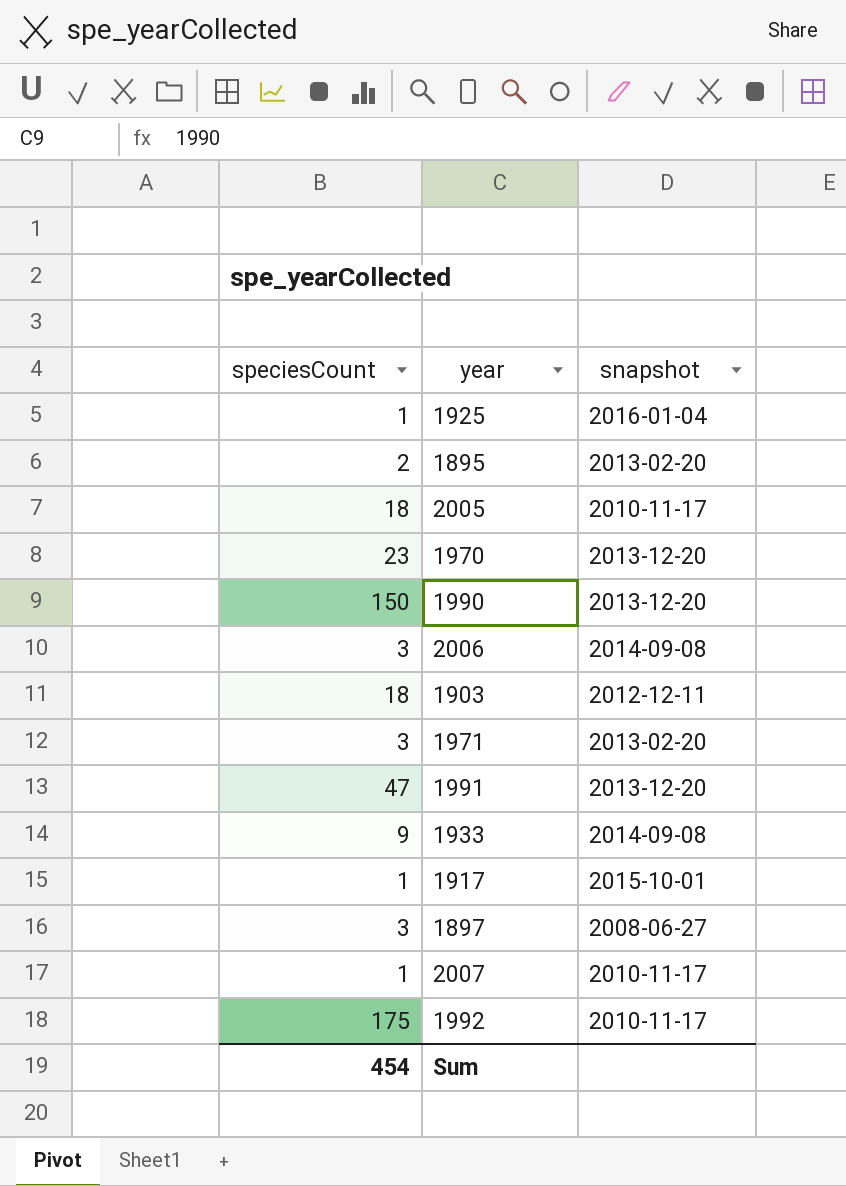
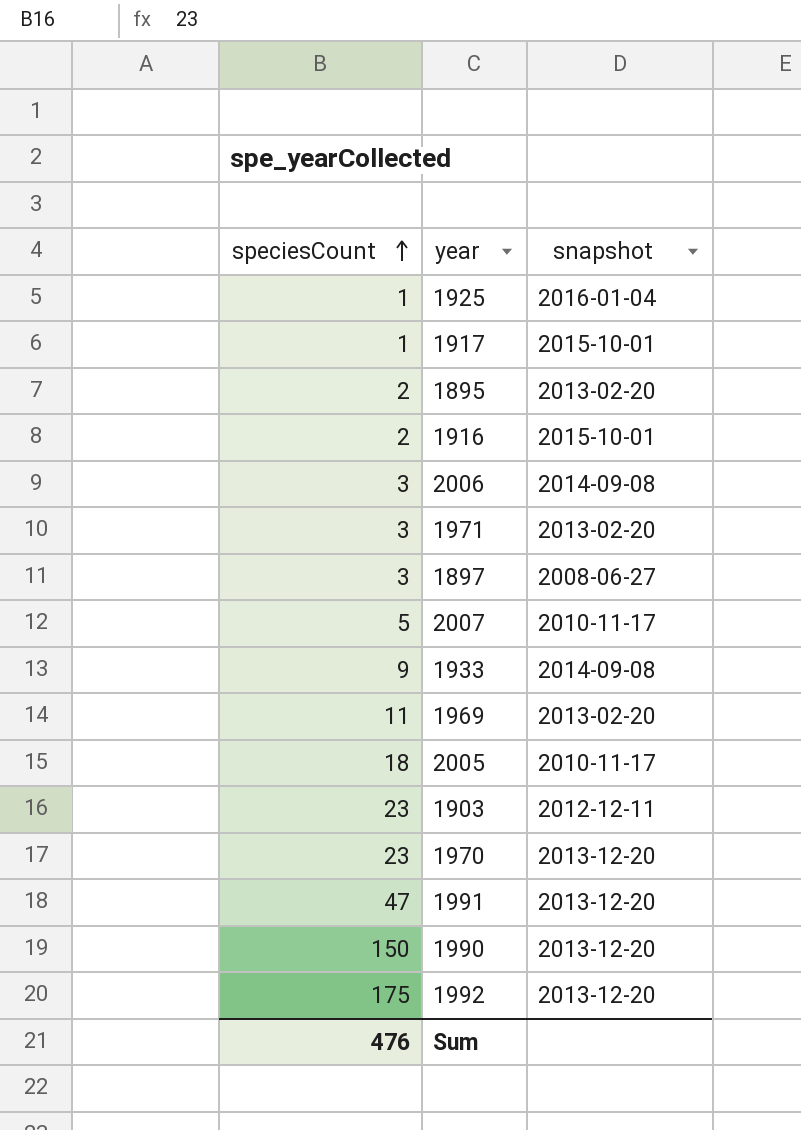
row order: none -> speciesCount ascending
row 1916: none -> 2 | 2015-10-01
2007 | speciesCount: 1 -> 5
row 1969: none -> 11 | 2013-02-20
1903 | speciesCount: 18 -> 23
1992 | snapshot: 2010-11-17 -> 2013-12-20
Sum | speciesCount: 454 -> 476

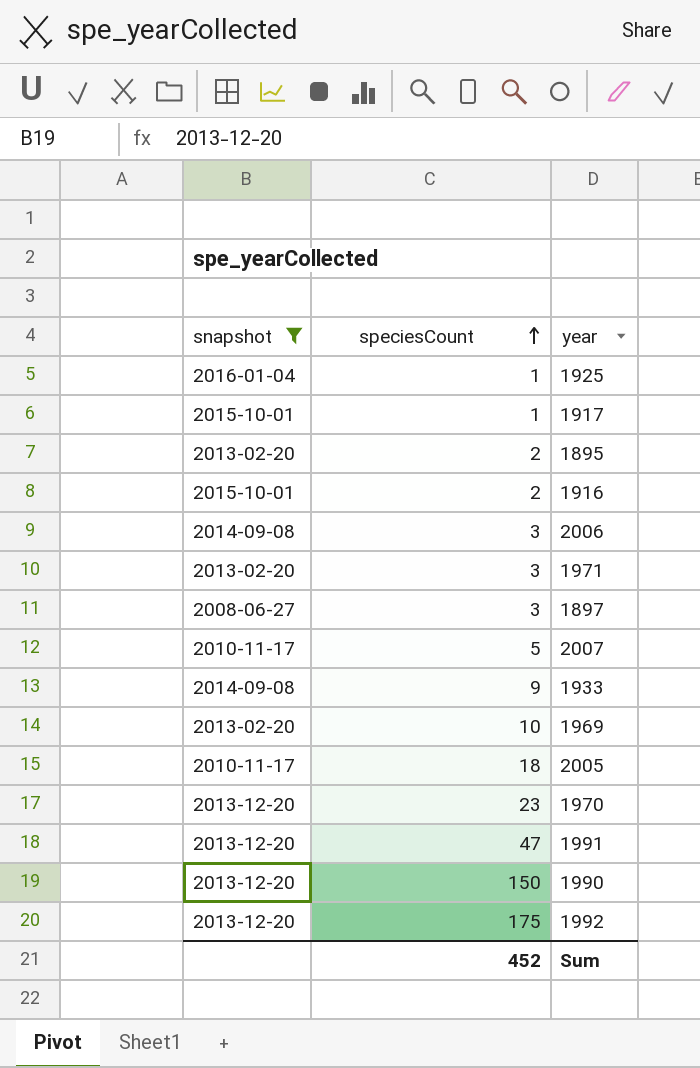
filter: none -> snapshot != 2012-12-11
column snapshot | position: 3 -> 1
1969 | speciesCount: 11 -> 10
Sum | speciesCount: 476 -> 452

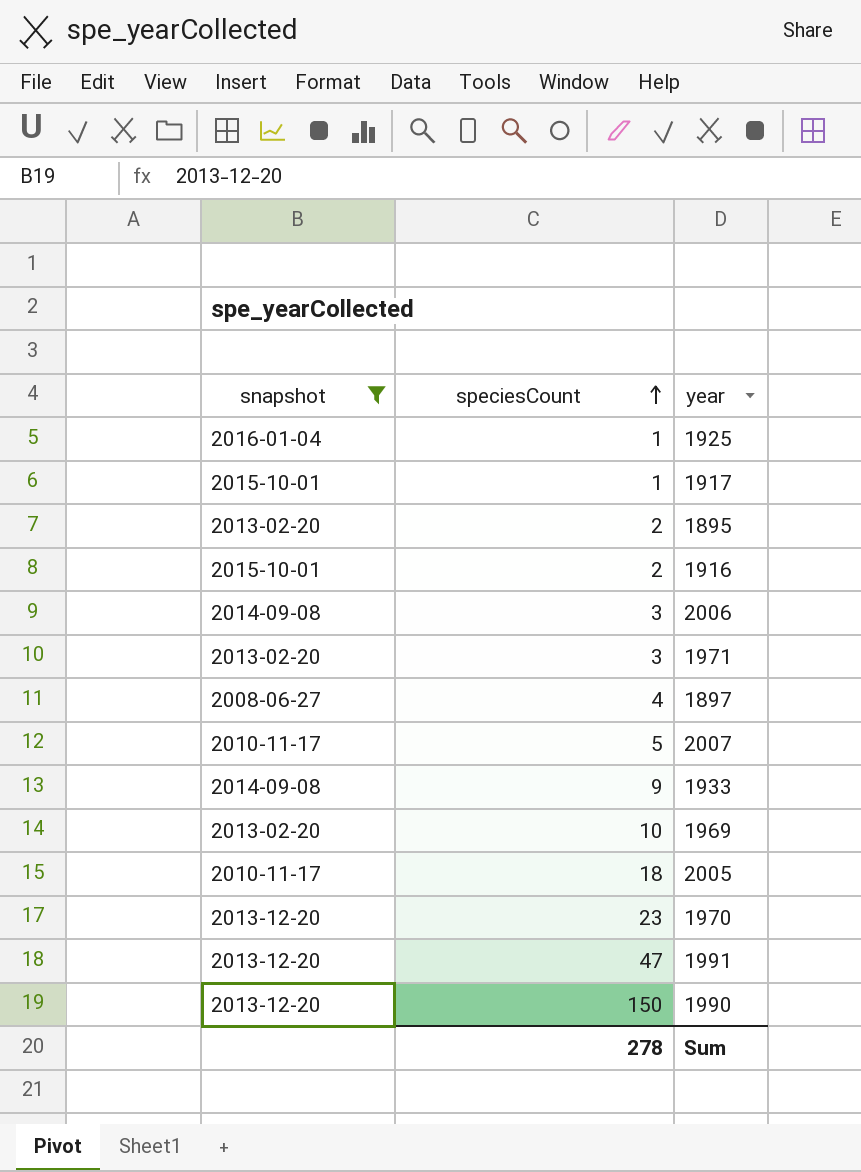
row 1992: 2013-12-20 | 175 -> none
1897 | speciesCount: 3 -> 4
Sum | speciesCount: 452 -> 278

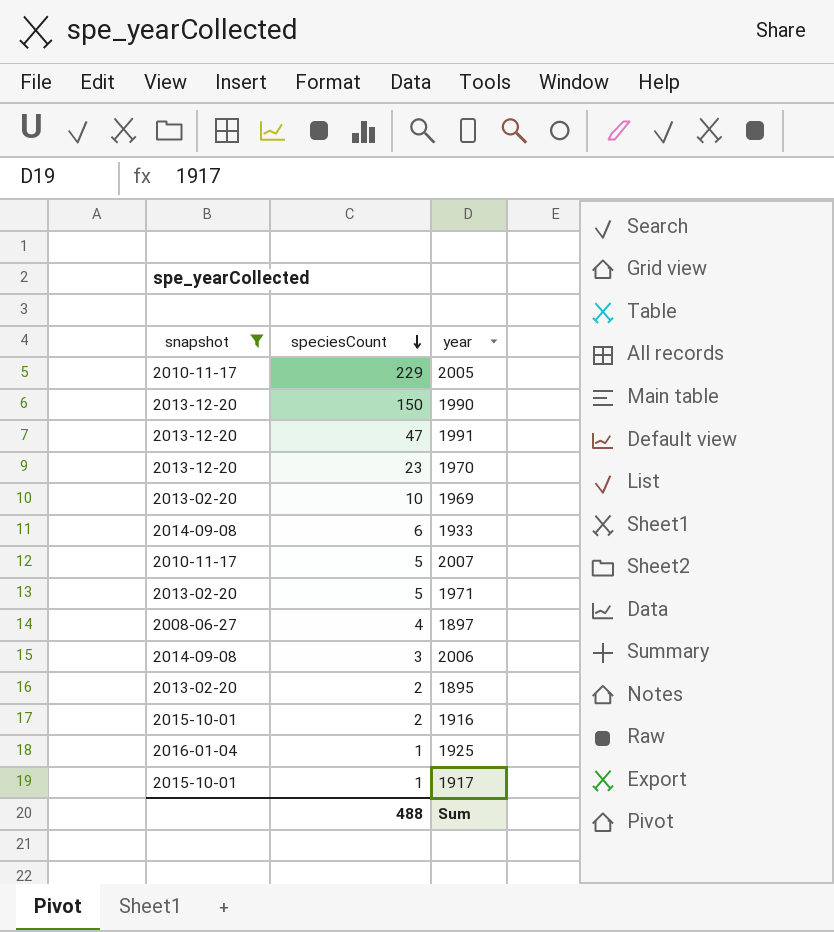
row order: speciesCount ascending -> speciesCount descending
2005 | speciesCount: 18 -> 229
1933 | speciesCount: 9 -> 6
1971 | speciesCount: 3 -> 5
Sum | speciesCount: 278 -> 488

